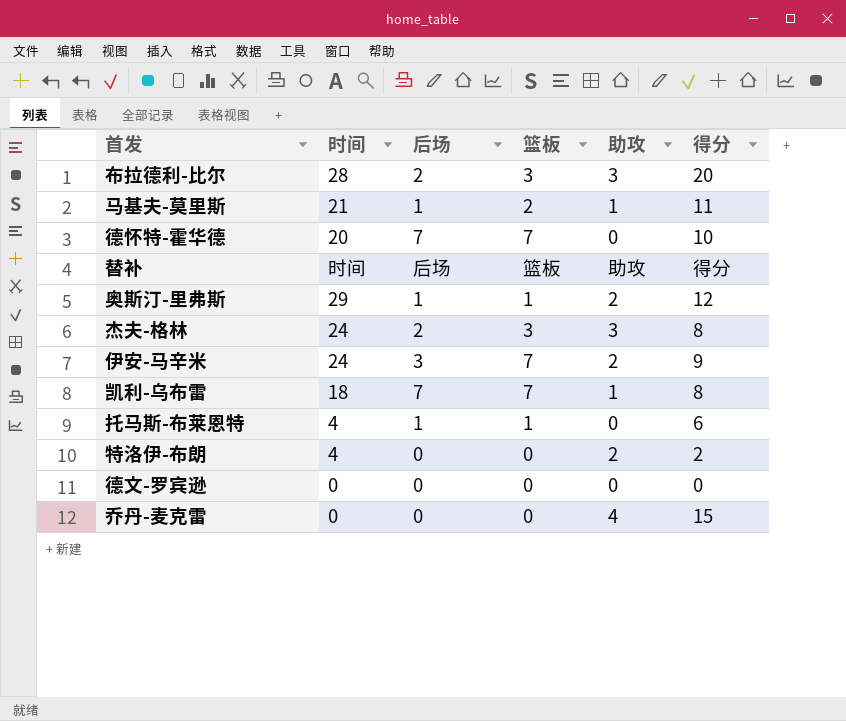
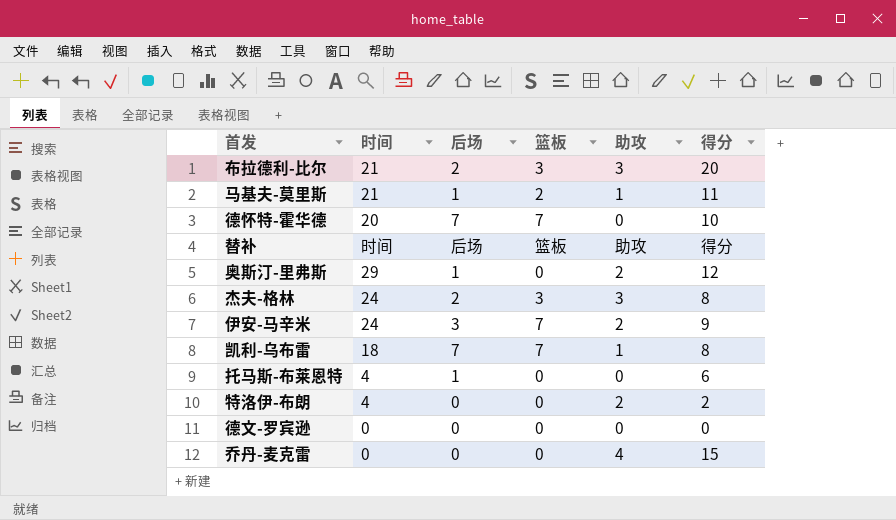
布拉德利-比尔 | 时间: 28 -> 21
奥斯汀-里弗斯 | 篮板: 1 -> 0
托马斯-布莱恩特 | 篮板: 1 -> 0

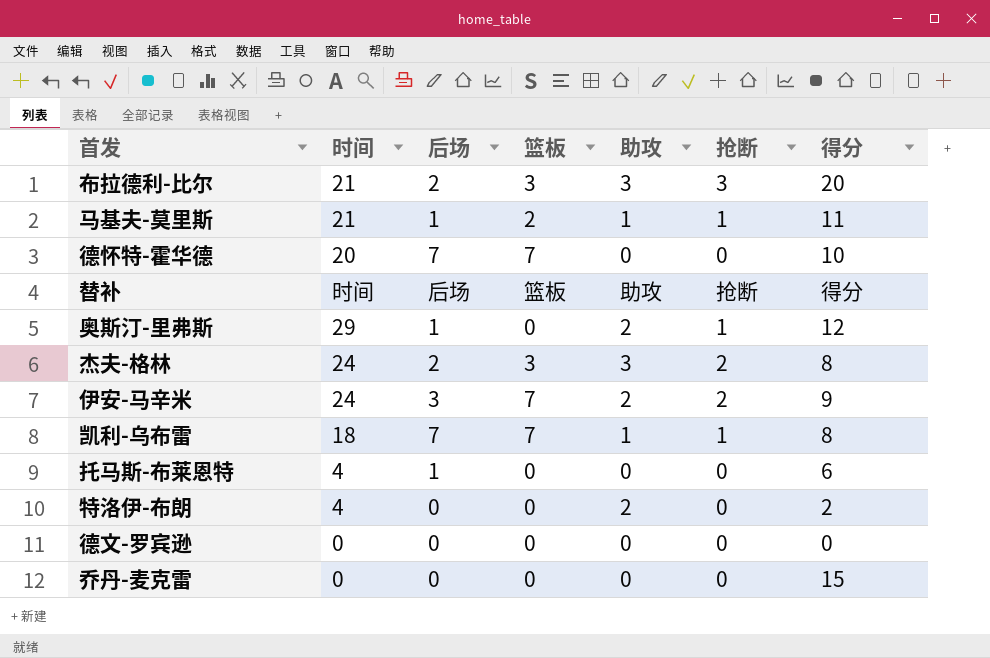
column 抢断 | position: none -> 6
乔丹-麦克雷 | 助攻: 4 -> 0

